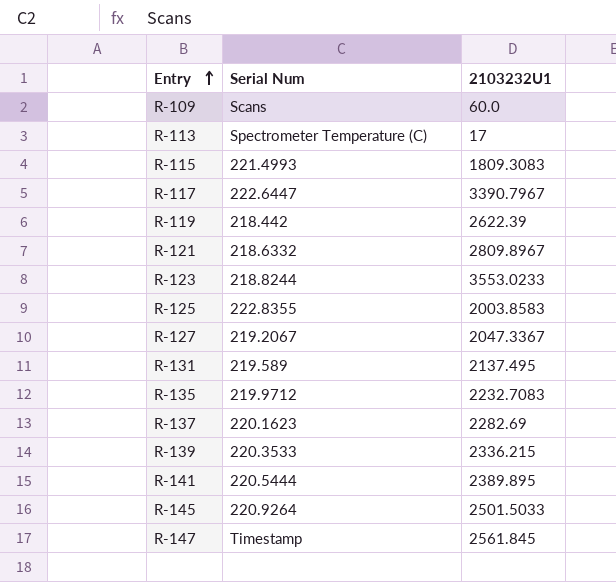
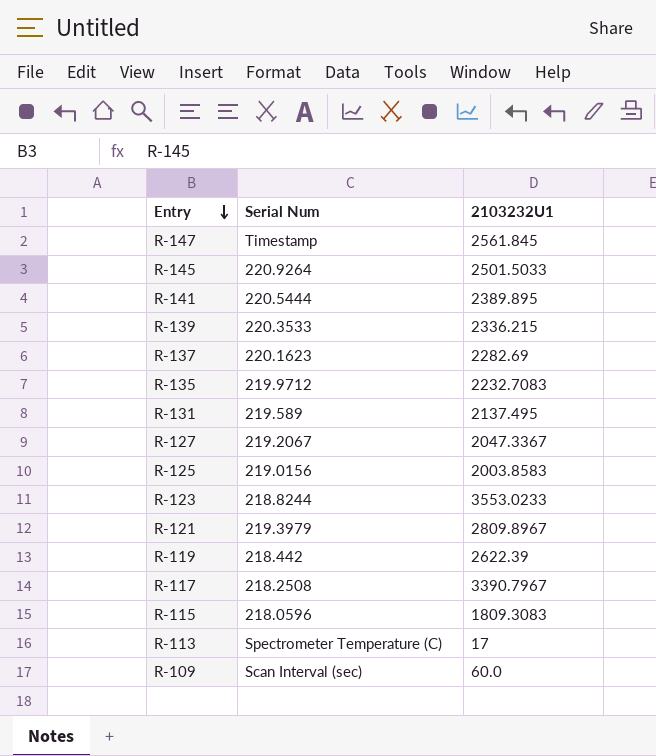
row order: Entry ascending -> Entry descending
R-125 | Serial Num: 222.8355 -> 219.0156
R-121 | Serial Num: 218.6332 -> 219.3979
R-117 | Serial Num: 222.6447 -> 218.2508
R-115 | Serial Num: 221.4993 -> 218.0596
R-109 | Serial Num: Scans -> Scan Interval (sec)

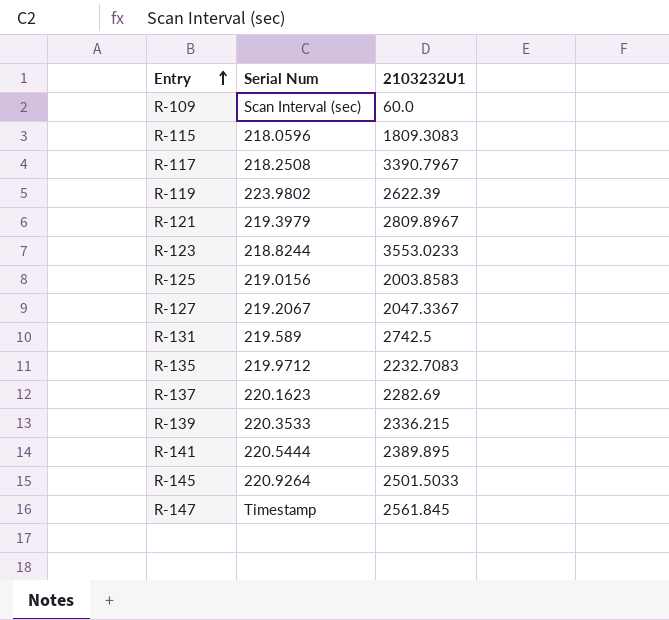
row order: Entry descending -> Entry ascending
row R-113: Spectrometer Temperature (C) | 17 -> none
R-119 | Serial Num: 218.442 -> 223.9802
R-131 | 2103232U1: 2137.495 -> 2742.5

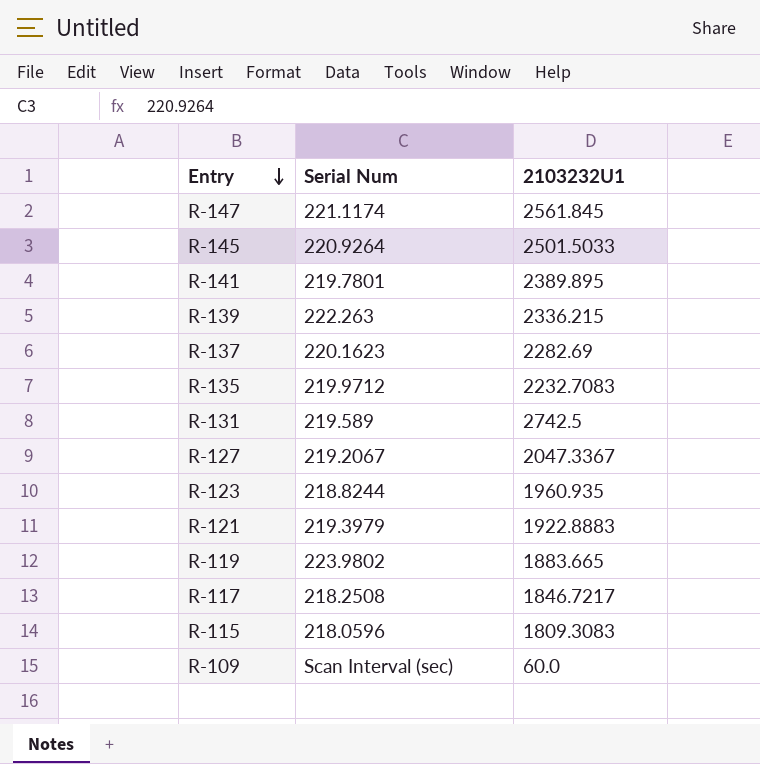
row order: Entry ascending -> Entry descending
row R-125: 219.0156 | 2003.8583 -> none
R-147 | Serial Num: Timestamp -> 221.1174
R-141 | Serial Num: 220.5444 -> 219.7801
R-139 | Serial Num: 220.3533 -> 222.263
R-123 | 2103232U1: 3553.0233 -> 1960.935
R-121 | 2103232U1: 2809.8967 -> 1922.8883
R-119 | 2103232U1: 2622.39 -> 1883.665
R-117 | 2103232U1: 3390.7967 -> 1846.7217

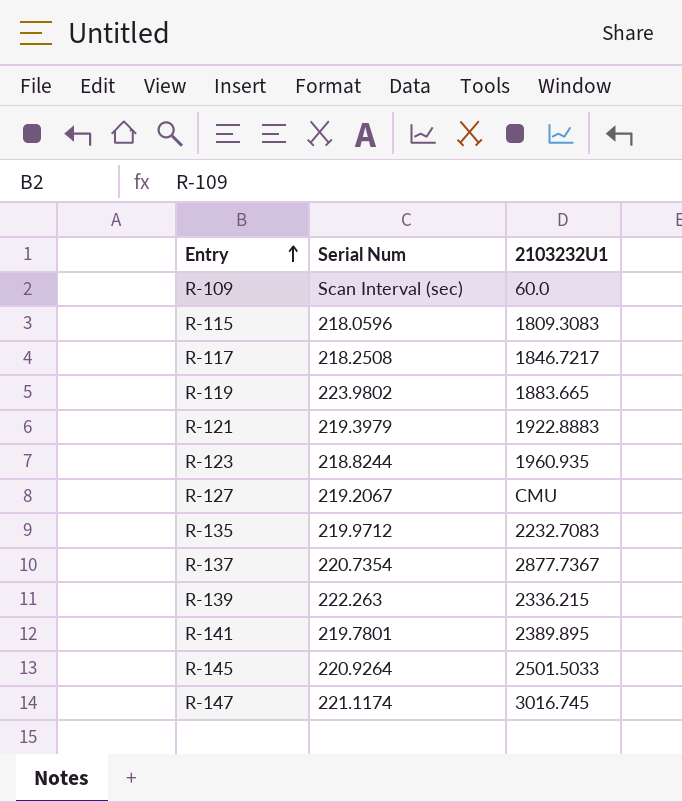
row order: Entry descending -> Entry ascending
row R-131: 219.589 | 2742.5 -> none
R-127 | 2103232U1: 2047.3367 -> CMU
R-137 | Serial Num: 220.1623 -> 220.7354
R-137 | 2103232U1: 2282.69 -> 2877.7367
R-147 | 2103232U1: 2561.845 -> 3016.745

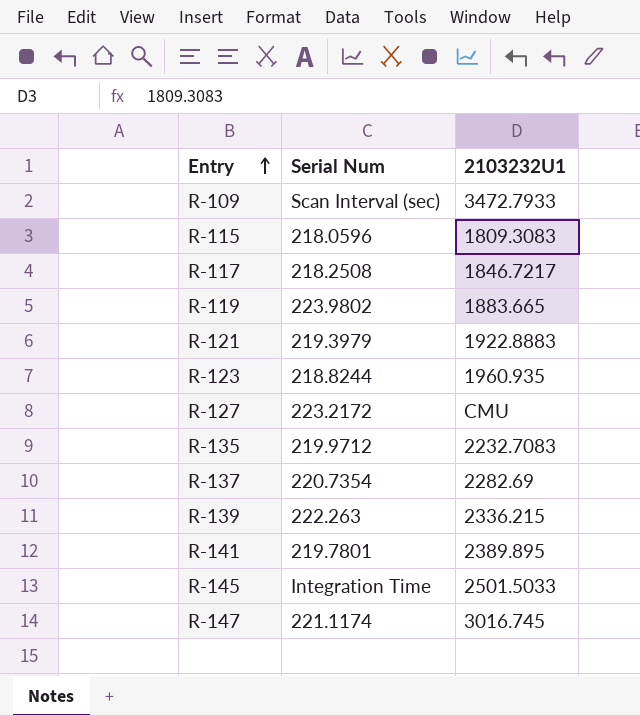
R-109 | 2103232U1: 60.0 -> 3472.7933
R-127 | Serial Num: 219.2067 -> 223.2172
R-137 | 2103232U1: 2877.7367 -> 2282.69
R-145 | Serial Num: 220.9264 -> Integration Time

